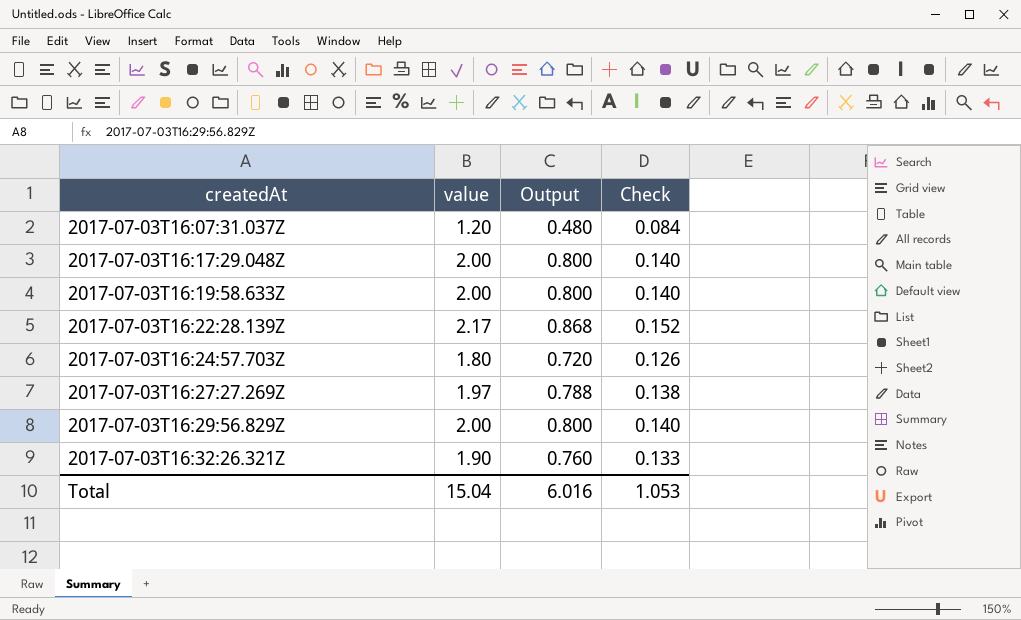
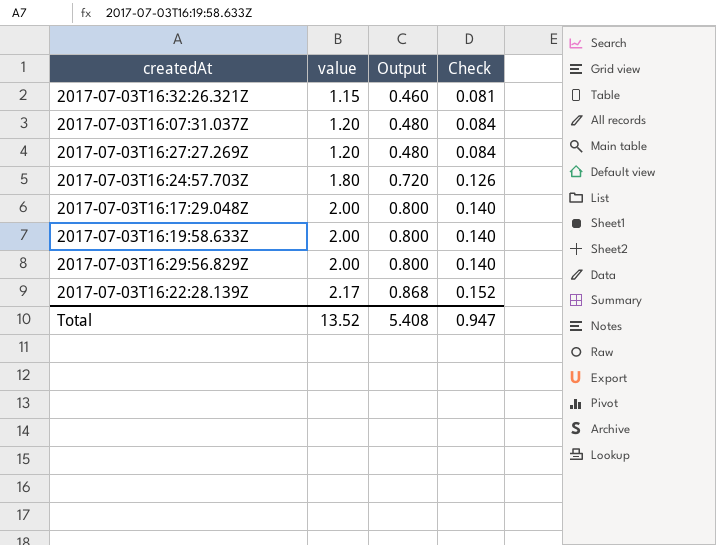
row order: createdAt ascending -> value ascending
2017-07-03T16:32:26.321Z | value: 1.90 -> 1.15
2017-07-03T16:32:26.321Z | Output: 0.760 -> 0.460
2017-07-03T16:32:26.321Z | Check: 0.133 -> 0.081
2017-07-03T16:27:27.269Z | value: 1.97 -> 1.20
2017-07-03T16:27:27.269Z | Output: 0.788 -> 0.480
2017-07-03T16:27:27.269Z | Check: 0.138 -> 0.084
Total | value: 15.04 -> 13.52
Total | Output: 6.016 -> 5.408
Total | Check: 1.053 -> 0.947

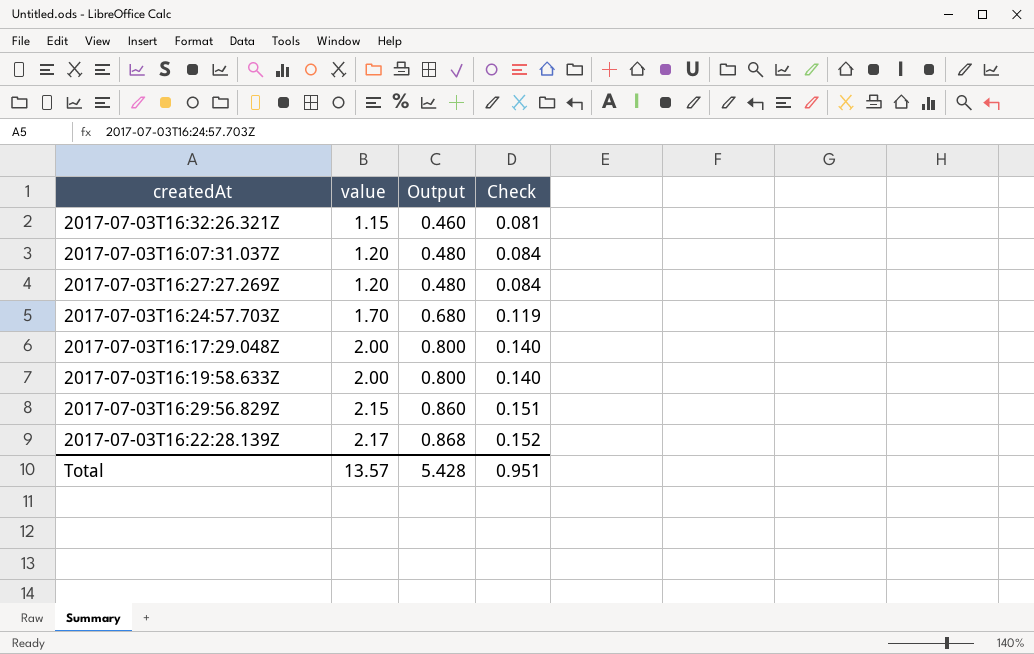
2017-07-03T16:24:57.703Z | value: 1.80 -> 1.70
2017-07-03T16:24:57.703Z | Output: 0.720 -> 0.680
2017-07-03T16:24:57.703Z | Check: 0.126 -> 0.119
2017-07-03T16:29:56.829Z | value: 2.00 -> 2.15
2017-07-03T16:29:56.829Z | Output: 0.800 -> 0.860
2017-07-03T16:29:56.829Z | Check: 0.140 -> 0.151
Total | value: 13.52 -> 13.57
Total | Output: 5.408 -> 5.428
Total | Check: 0.947 -> 0.951

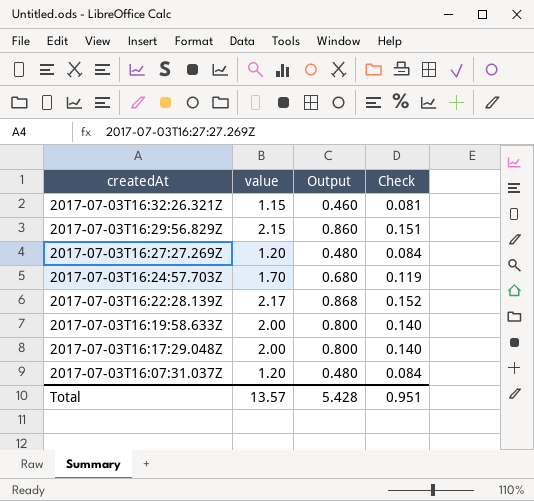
row order: value ascending -> createdAt descending

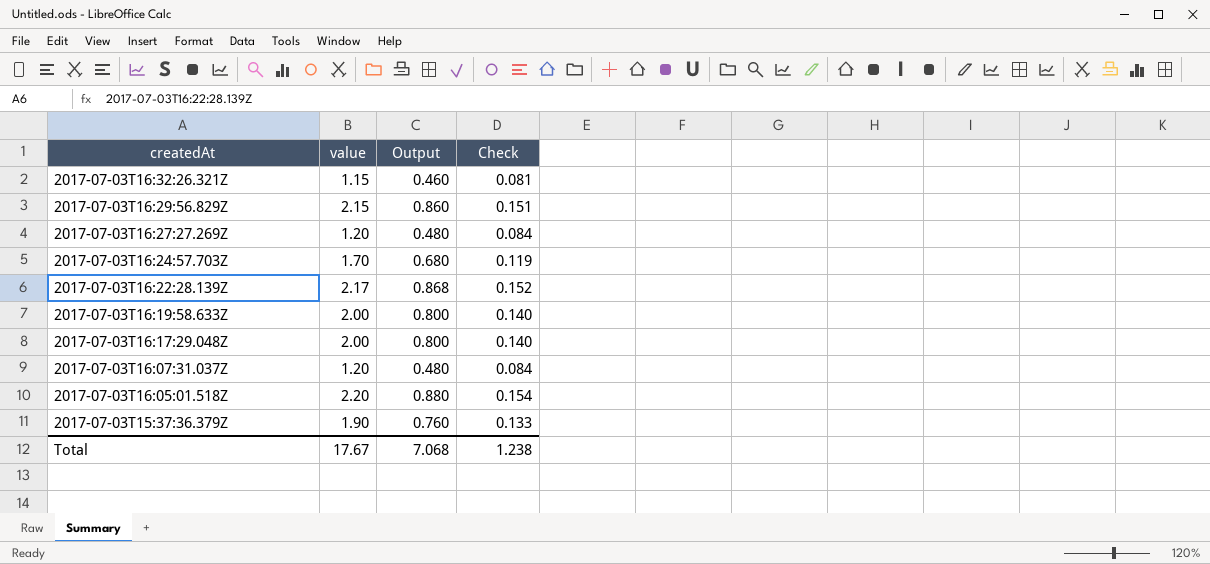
row 2017-07-03T16:05:01.518Z: none -> 2.20 | 0.880 | 0.154
row 2017-07-03T15:37:36.379Z: none -> 1.90 | 0.760 | 0.133
Total | value: 13.57 -> 17.67
Total | Output: 5.428 -> 7.068
Total | Check: 0.951 -> 1.238

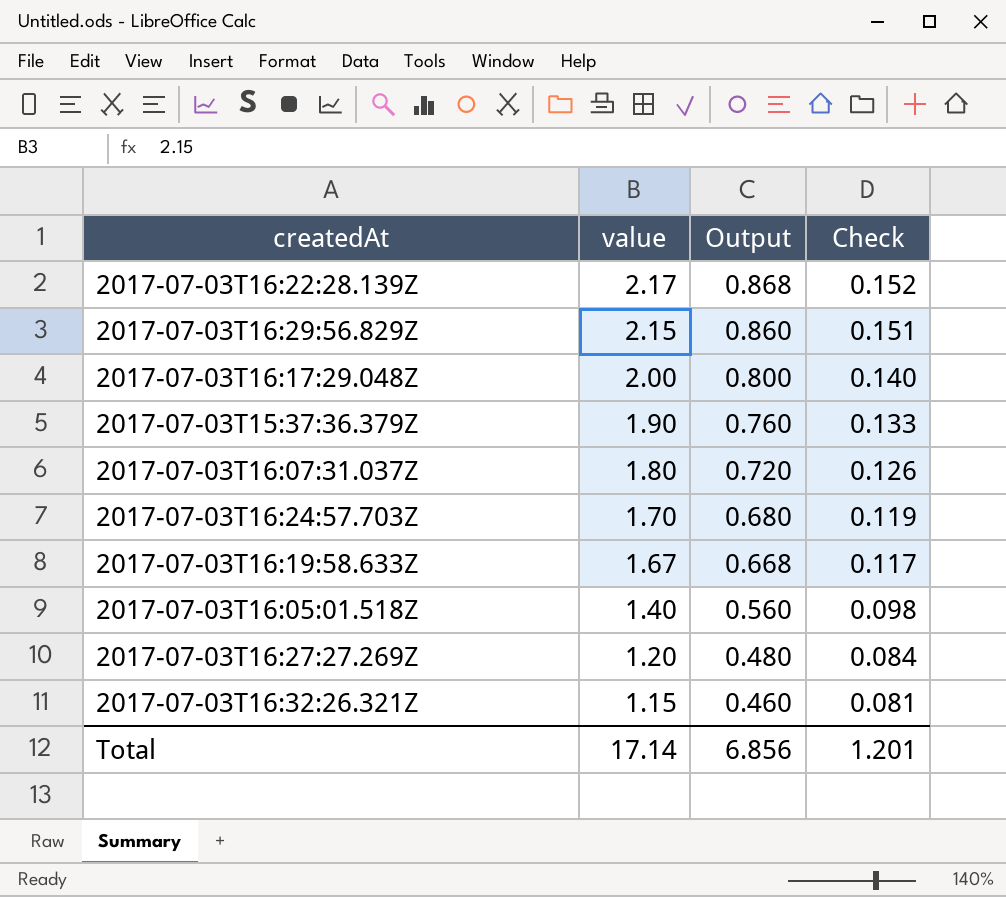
row order: createdAt descending -> value descending
2017-07-03T16:07:31.037Z | value: 1.20 -> 1.80
2017-07-03T16:07:31.037Z | Output: 0.480 -> 0.720
2017-07-03T16:07:31.037Z | Check: 0.084 -> 0.126
2017-07-03T16:19:58.633Z | value: 2.00 -> 1.67
2017-07-03T16:19:58.633Z | Output: 0.800 -> 0.668
2017-07-03T16:19:58.633Z | Check: 0.140 -> 0.117
2017-07-03T16:05:01.518Z | value: 2.20 -> 1.40
2017-07-03T16:05:01.518Z | Output: 0.880 -> 0.560
2017-07-03T16:05:01.518Z | Check: 0.154 -> 0.098
Total | value: 17.67 -> 17.14
Total | Output: 7.068 -> 6.856
Total | Check: 1.238 -> 1.201

